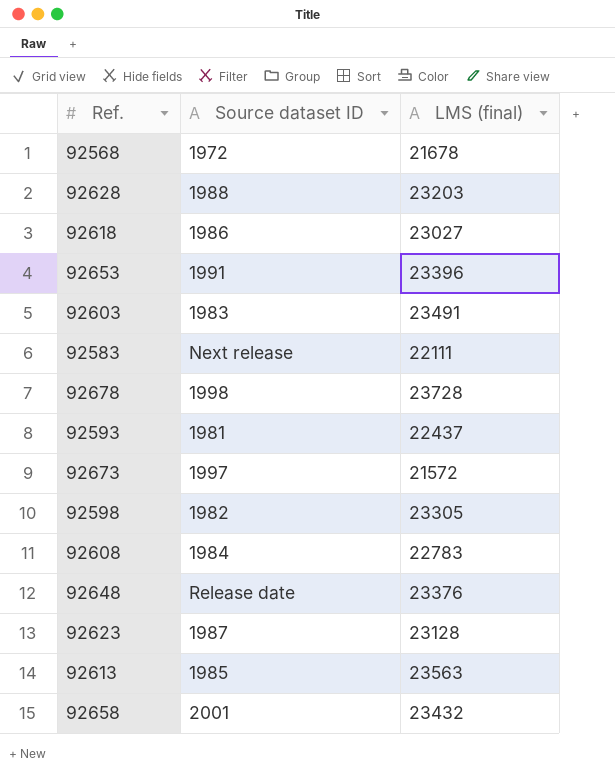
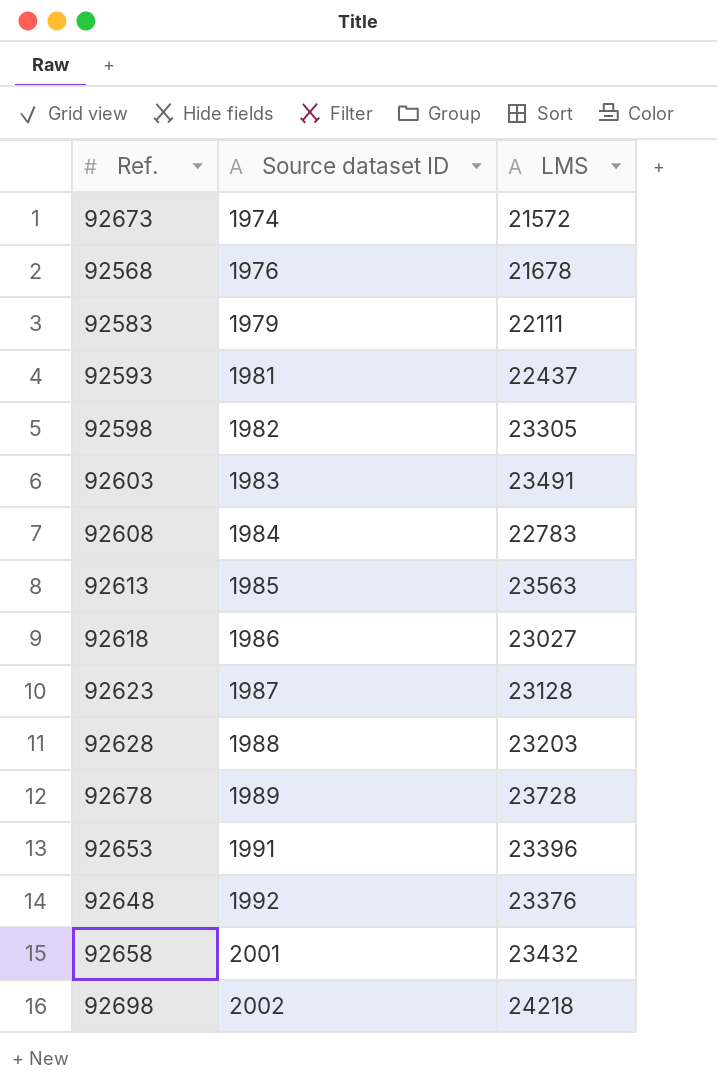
row order: none -> Source dataset ID ascending
column name: LMS (final) -> LMS
92673 | Source dataset ID: 1997 -> 1974
92568 | Source dataset ID: 1972 -> 1976
92583 | Source dataset ID: Next release -> 1979
92678 | Source dataset ID: 1998 -> 1989
92648 | Source dataset ID: Release date -> 1992
row 92698: none -> 2002 | 24218

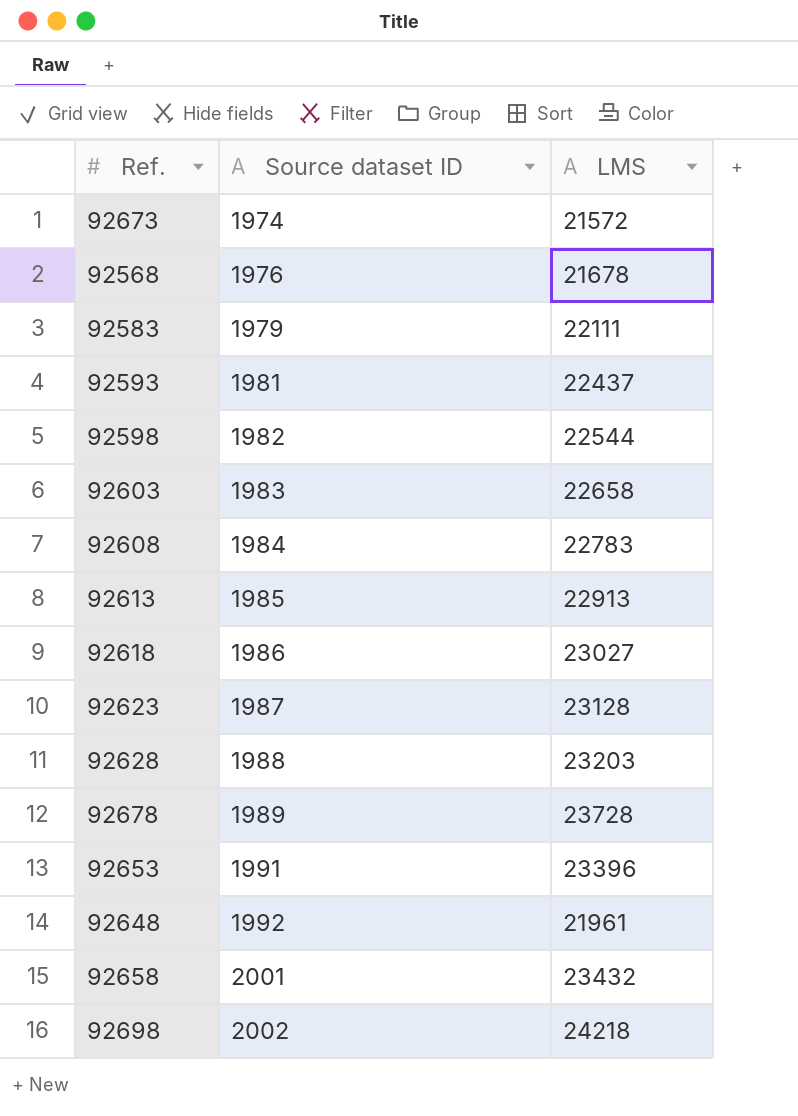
92598 | LMS: 23305 -> 22544
92603 | LMS: 23491 -> 22658
92613 | LMS: 23563 -> 22913
92648 | LMS: 23376 -> 21961

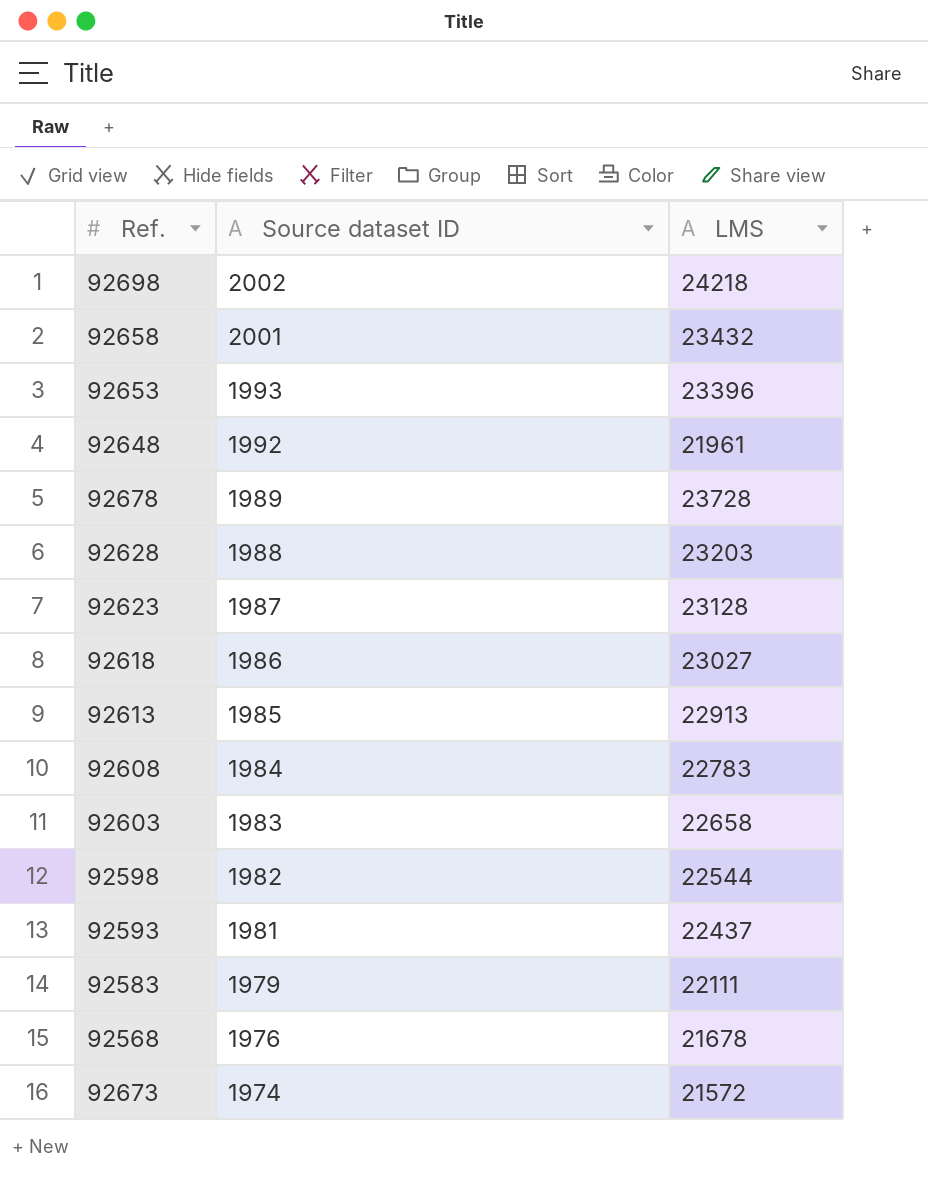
row order: Source dataset ID ascending -> Source dataset ID descending
92653 | Source dataset ID: 1991 -> 1993

